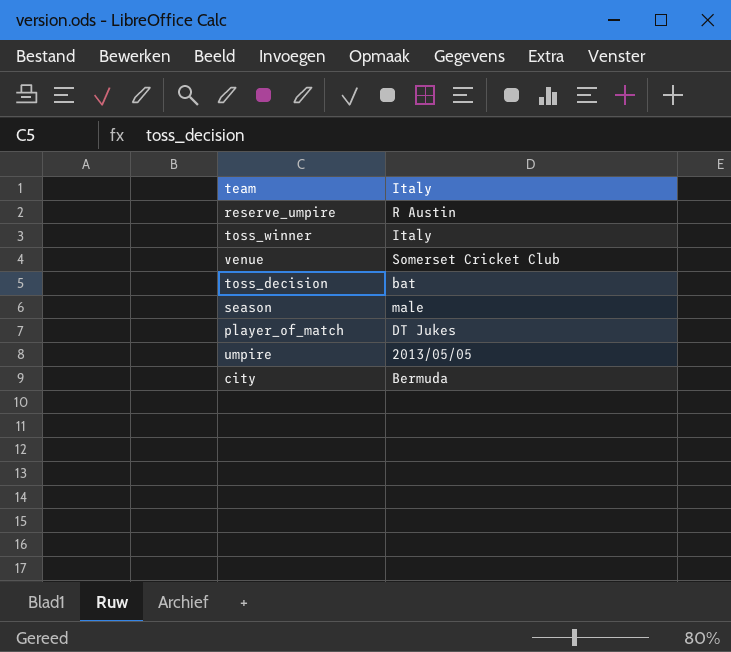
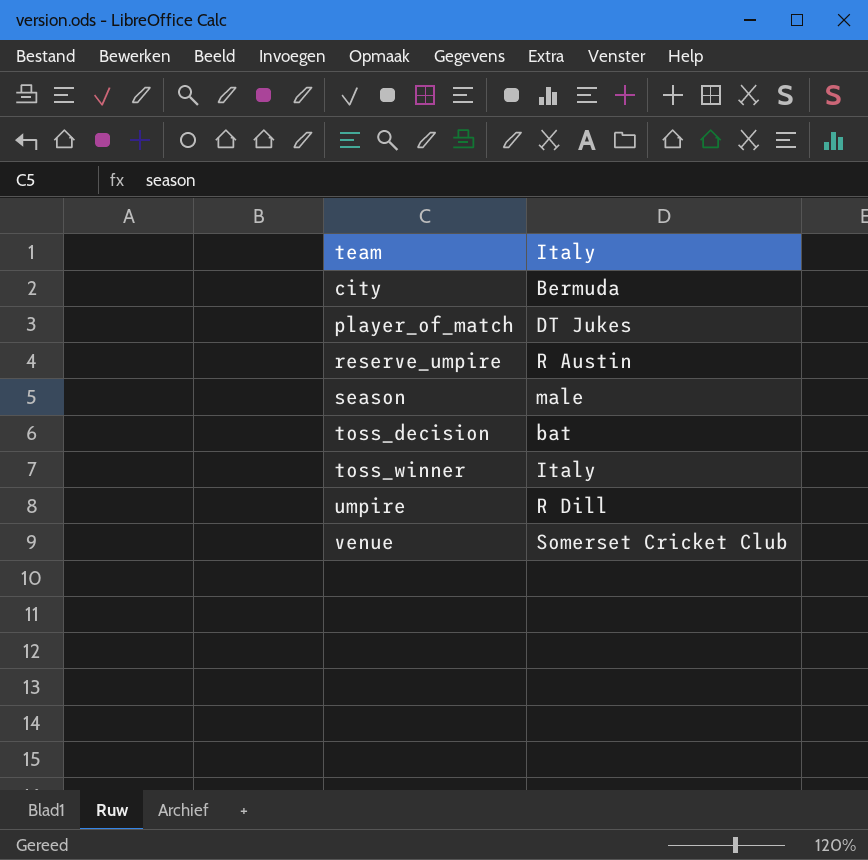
row order: none -> team ascending
umpire | Italy: 2013/05/05 -> R Dill

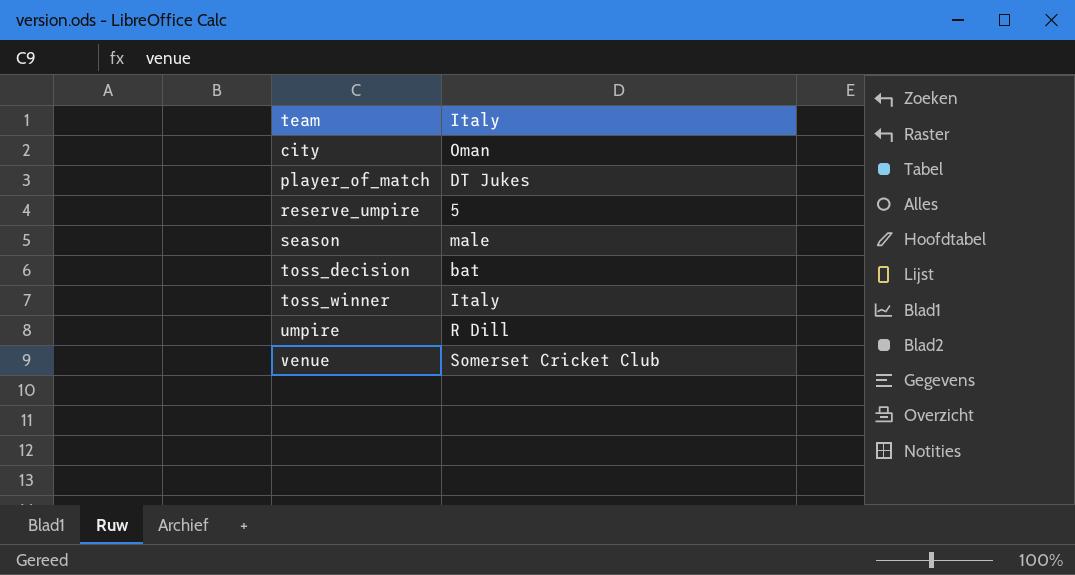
city | Italy: Bermuda -> Oman
reserve_umpire | Italy: R Austin -> 5

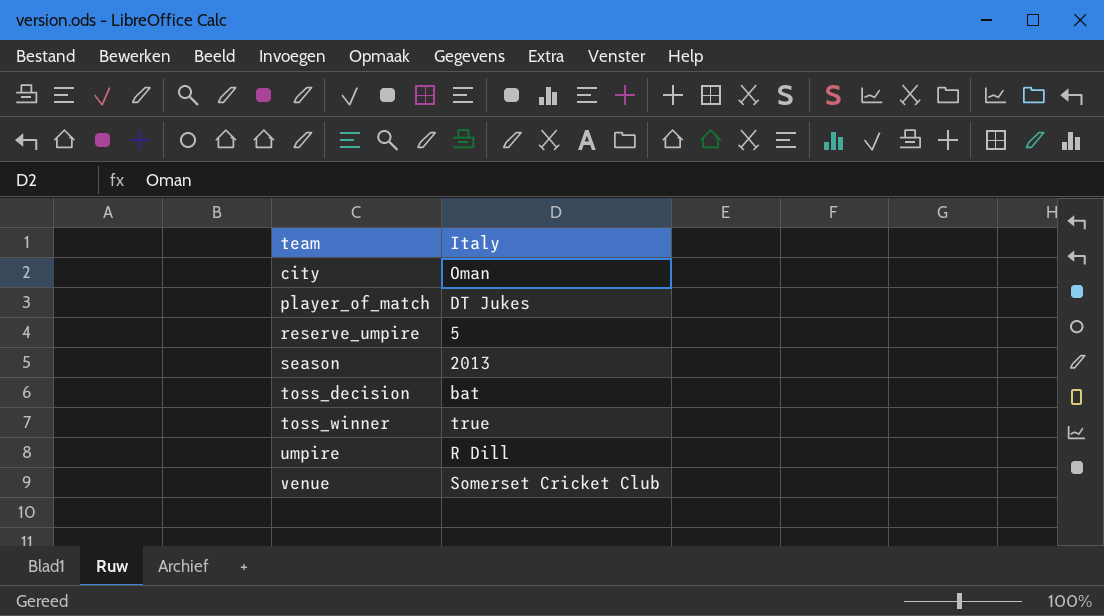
season | Italy: male -> 2013
toss_winner | Italy: Italy -> true

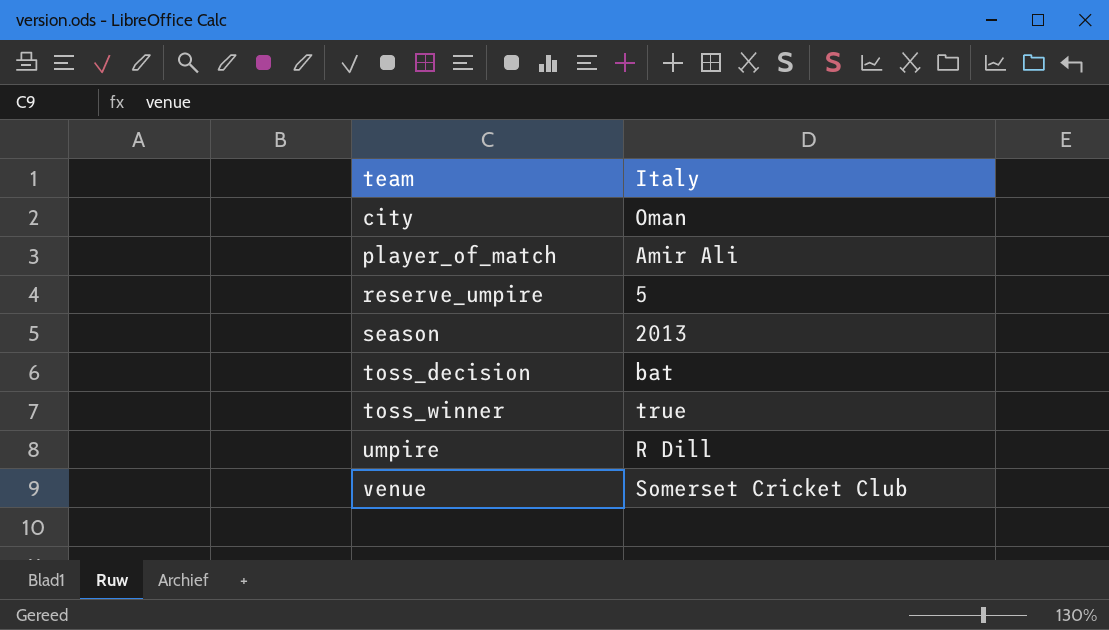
player_of_match | Italy: DT Jukes -> Amir Ali

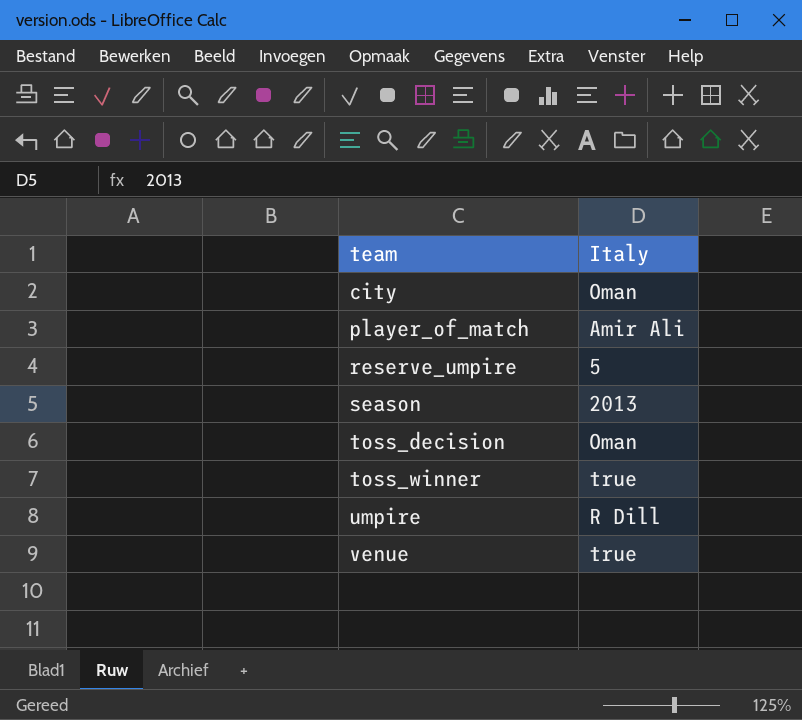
toss_decision | Italy: bat -> Oman
venue | Italy: Somerset Cricket Club -> true

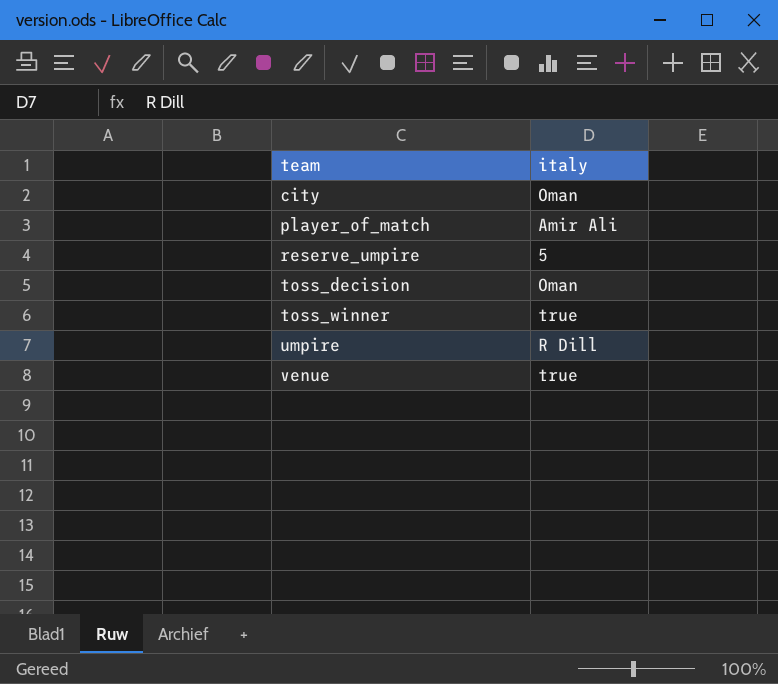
column name: Italy -> italy
row season: 2013 -> none

